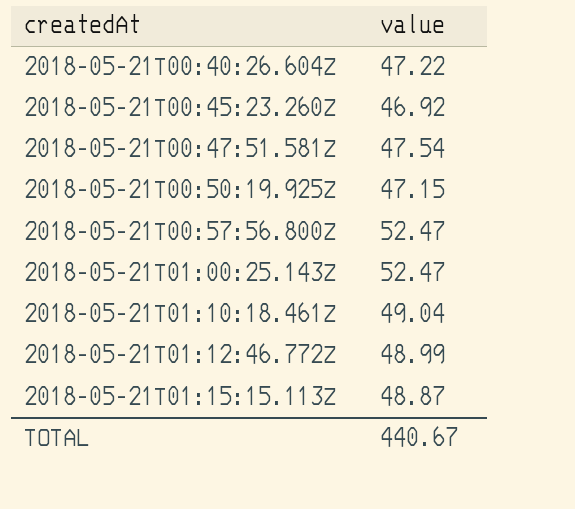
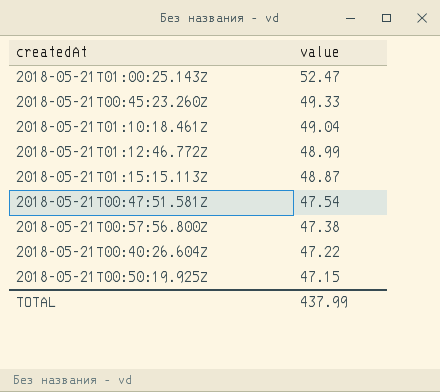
row order: createdAt ascending -> value descending
2018-05-21T00:45:23.260Z | value: 46.92 -> 49.33
2018-05-21T00:57:56.800Z | value: 52.47 -> 47.38
TOTAL | value: 440.67 -> 437.99

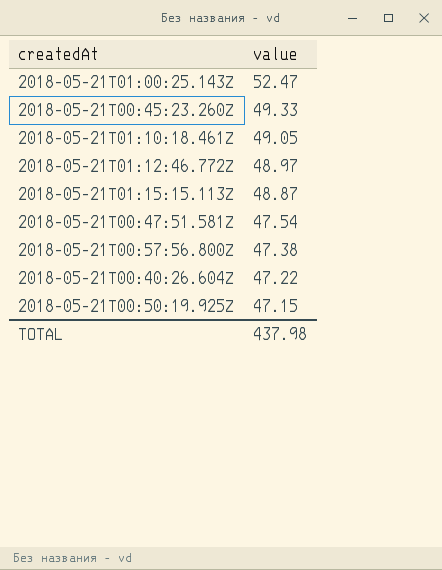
2018-05-21T01:10:18.461Z | value: 49.04 -> 49.05
2018-05-21T01:12:46.772Z | value: 48.99 -> 48.97
TOTAL | value: 437.99 -> 437.98

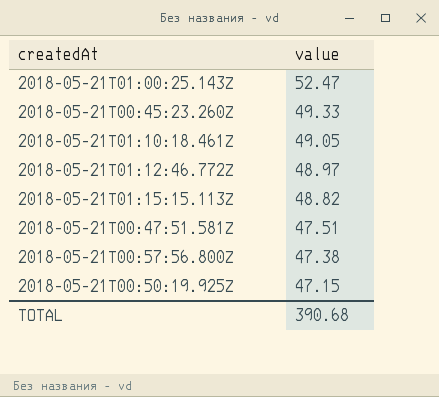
row 2018-05-21T00:40:26.604Z: 47.22 -> none
2018-05-21T01:15:15.113Z | value: 48.87 -> 48.82
2018-05-21T00:47:51.581Z | value: 47.54 -> 47.51
TOTAL | value: 437.98 -> 390.68

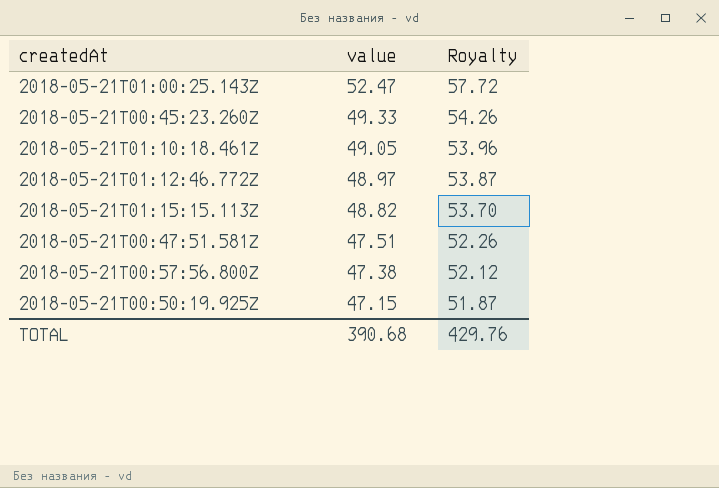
column Royalty | formula: none -> [value] * 1.1

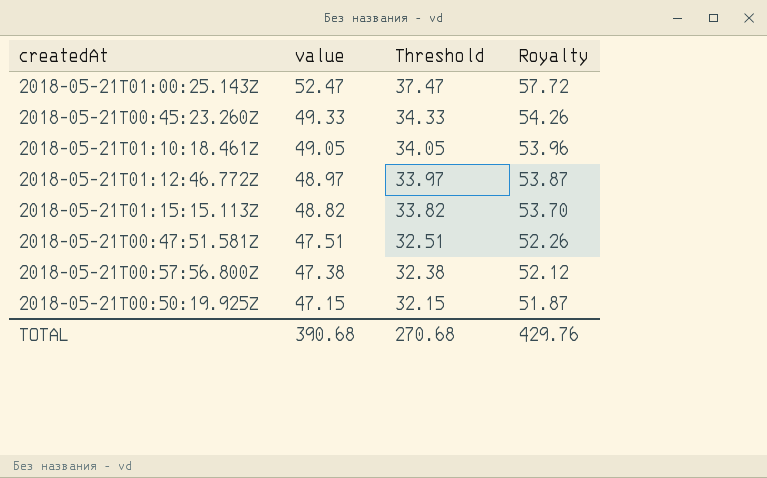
column Threshold | formula: none -> [value] - 15

